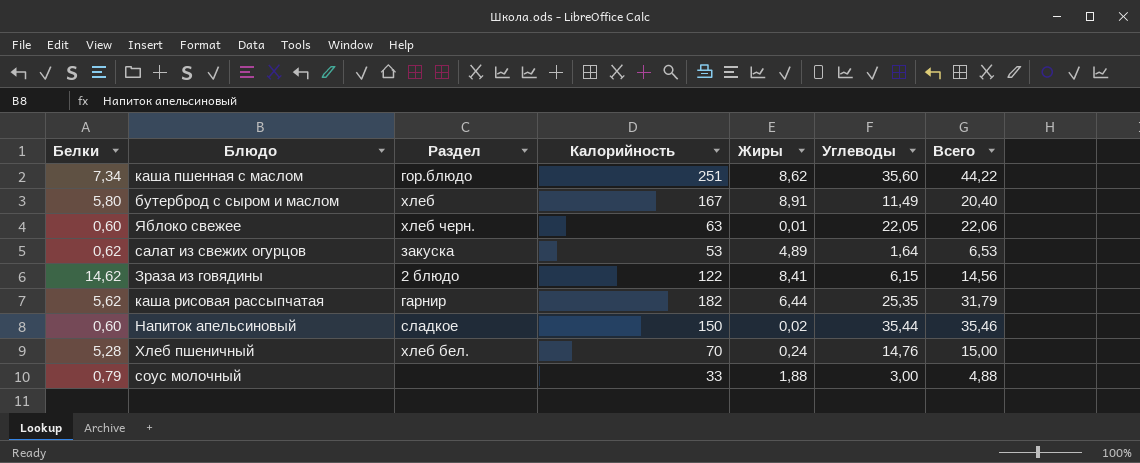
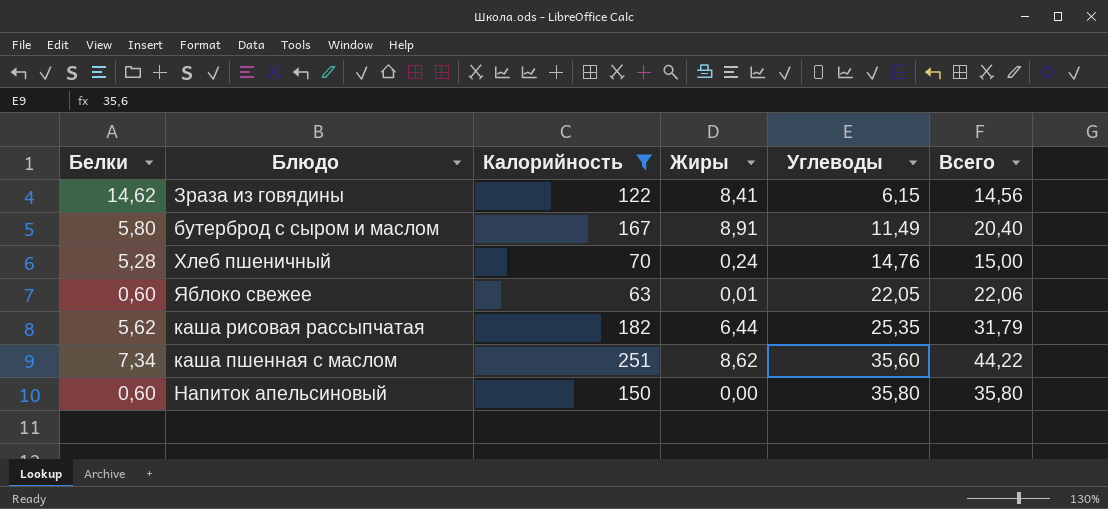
filter: none -> Калорийность >= 63
row order: none -> Углеводы ascending
column Раздел | position: 3 -> none
Напиток апельсиновый | Жиры: 0,02 -> 0,00
Напиток апельсиновый | Углеводы: 35,44 -> 35,80
Напиток апельсиновый | Всего: 35,46 -> 35,80

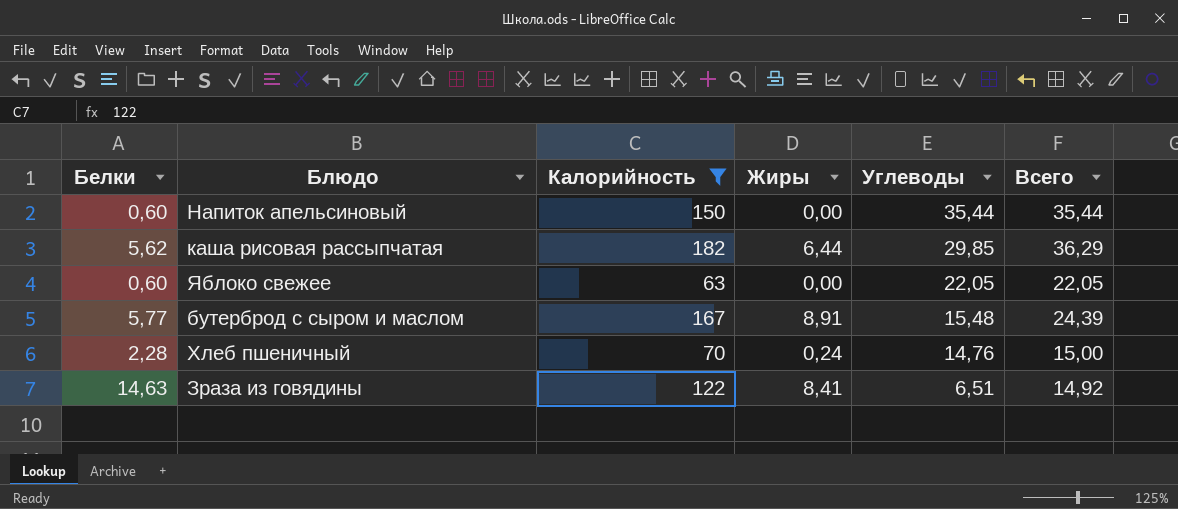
row order: Углеводы ascending -> Углеводы descending
row каша пшенная с маслом: 7,34 | 251 | 8,62 | 35,60 | 44,22 -> none
Напиток апельсиновый | Углеводы: 35,80 -> 35,44
Напиток апельсиновый | Всего: 35,80 -> 35,44
каша рисовая рассыпчатая | Углеводы: 25,35 -> 29,85
каша рисовая рассыпчатая | Всего: 31,79 -> 36,29
Яблоко свежее | Жиры: 0,01 -> 0,00
Яблоко свежее | Всего: 22,06 -> 22,05
бутерброд с сыром и маслом | Белки: 5,80 -> 5,77
бутерброд с сыром и маслом | Углеводы: 11,49 -> 15,48
бутерброд с сыром и маслом | Всего: 20,40 -> 24,39
Хлеб пшеничный | Белки: 5,28 -> 2,28
Зраза из говядины | Белки: 14,62 -> 14,63
Зраза из говядины | Углеводы: 6,15 -> 6,51
Зраза из говядины | Всего: 14,56 -> 14,92

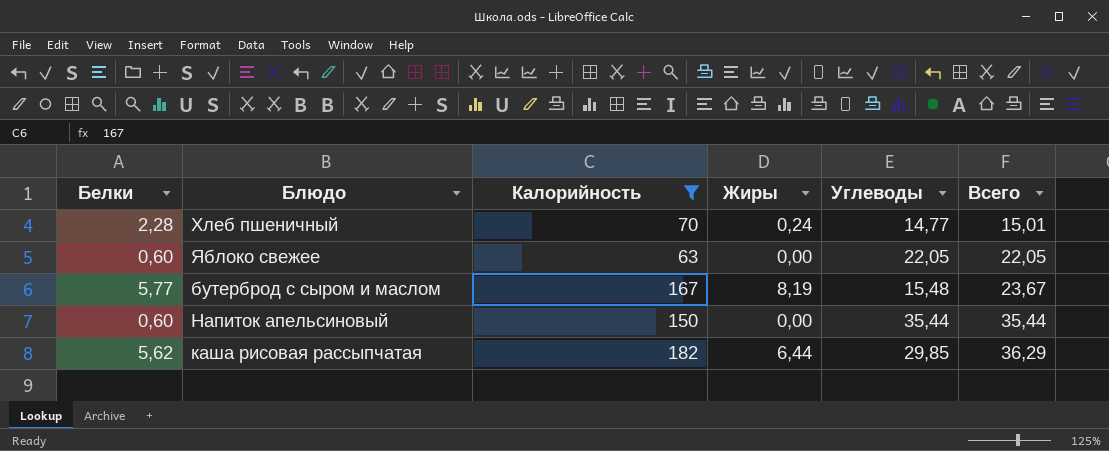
row order: Углеводы descending -> Всего ascending
row Зраза из говядины: 14,63 | 122 | 8,41 | 6,51 | 14,92 -> none
Хлеб пшеничный | Углеводы: 14,76 -> 14,77
Хлеб пшеничный | Всего: 15,00 -> 15,01
бутерброд с сыром и маслом | Жиры: 8,91 -> 8,19
бутерброд с сыром и маслом | Всего: 24,39 -> 23,67

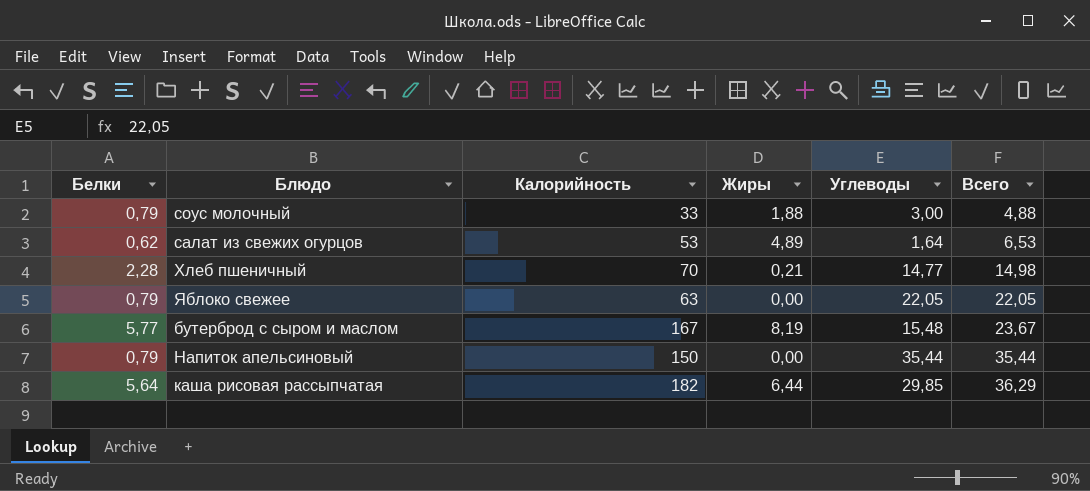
filter: Калорийность >= 63 -> none
Хлеб пшеничный | Жиры: 0,24 -> 0,21
Хлеб пшеничный | Всего: 15,01 -> 14,98
Яблоко свежее | Белки: 0,60 -> 0,79
Напиток апельсиновый | Белки: 0,60 -> 0,79
каша рисовая рассыпчатая | Белки: 5,62 -> 5,64

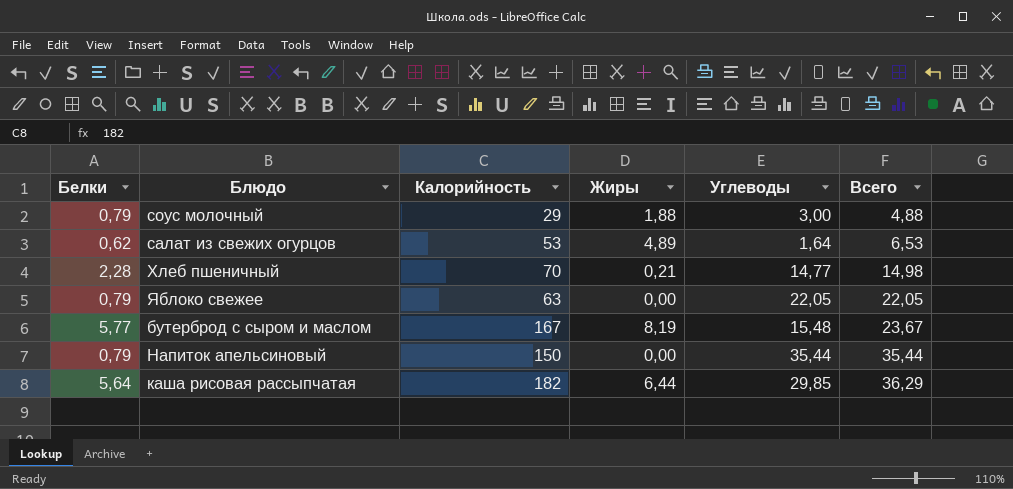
соус молочный | Калорийность: 33 -> 29

